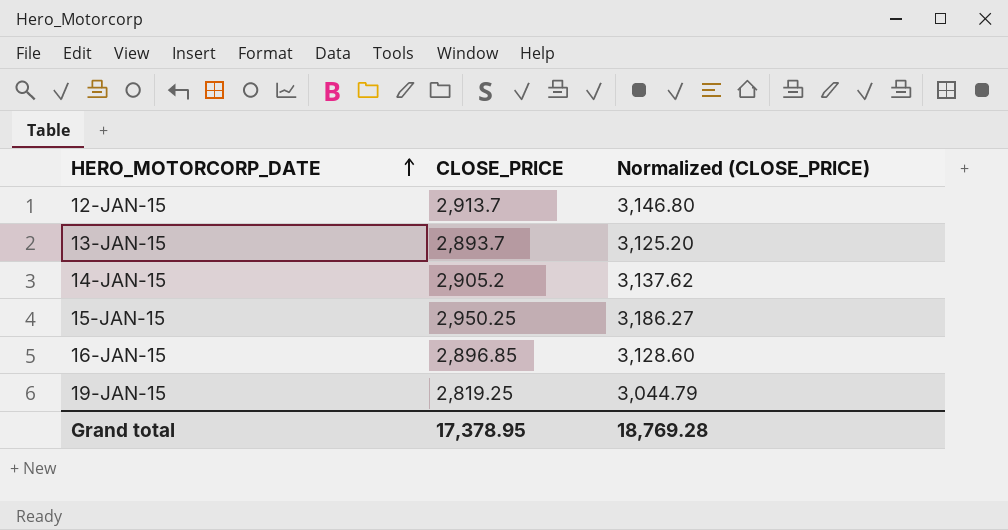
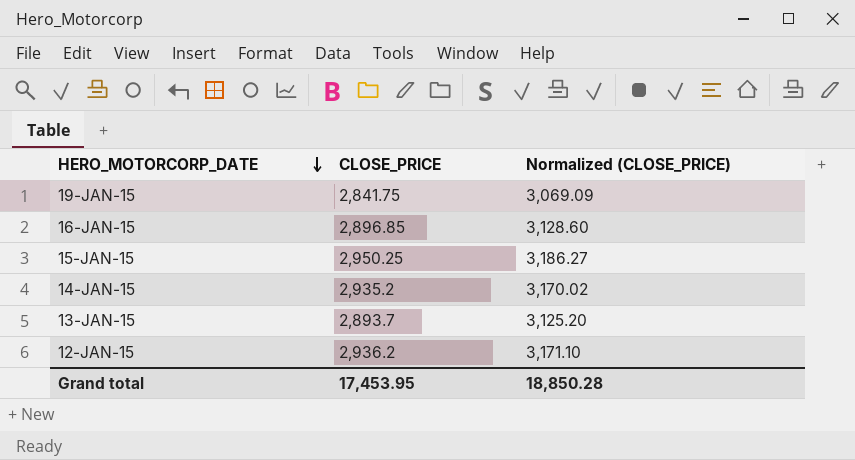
row order: HERO_MOTORCORP_DATE ascending -> HERO_MOTORCORP_DATE descending
19-JAN-15 | CLOSE_PRICE: 2,819.25 -> 2,841.75
19-JAN-15 | Normalized (CLOSE_PRICE): 3,044.79 -> 3,069.09
14-JAN-15 | CLOSE_PRICE: 2,905.2 -> 2,935.2
14-JAN-15 | Normalized (CLOSE_PRICE): 3,137.62 -> 3,170.02
12-JAN-15 | CLOSE_PRICE: 2,913.7 -> 2,936.2
12-JAN-15 | Normalized (CLOSE_PRICE): 3,146.80 -> 3,171.10
Grand total | CLOSE_PRICE: 17,378.95 -> 17,453.95
Grand total | Normalized (CLOSE_PRICE): 18,769.28 -> 18,850.28

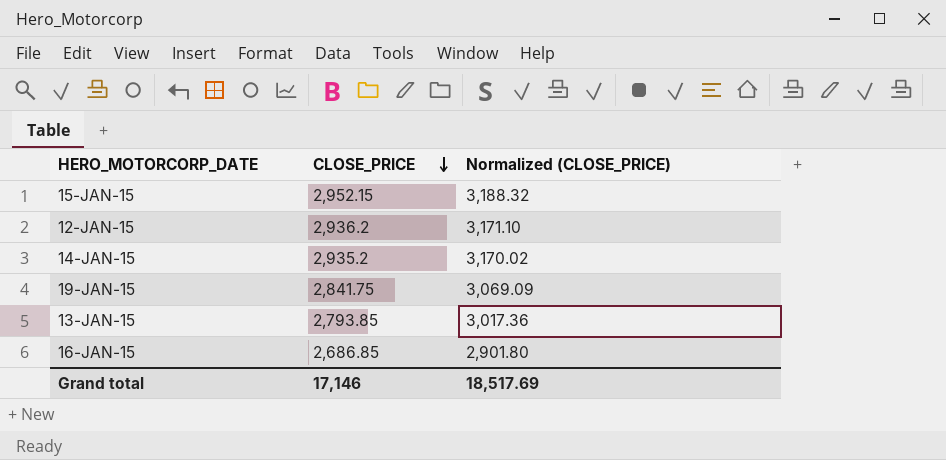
row order: HERO_MOTORCORP_DATE descending -> CLOSE_PRICE descending
15-JAN-15 | CLOSE_PRICE: 2,950.25 -> 2,952.15
15-JAN-15 | Normalized (CLOSE_PRICE): 3,186.27 -> 3,188.32
13-JAN-15 | CLOSE_PRICE: 2,893.7 -> 2,793.85
13-JAN-15 | Normalized (CLOSE_PRICE): 3,125.20 -> 3,017.36
16-JAN-15 | CLOSE_PRICE: 2,896.85 -> 2,686.85
16-JAN-15 | Normalized (CLOSE_PRICE): 3,128.60 -> 2,901.80
Grand total | CLOSE_PRICE: 17,453.95 -> 17,146
Grand total | Normalized (CLOSE_PRICE): 18,850.28 -> 18,517.69

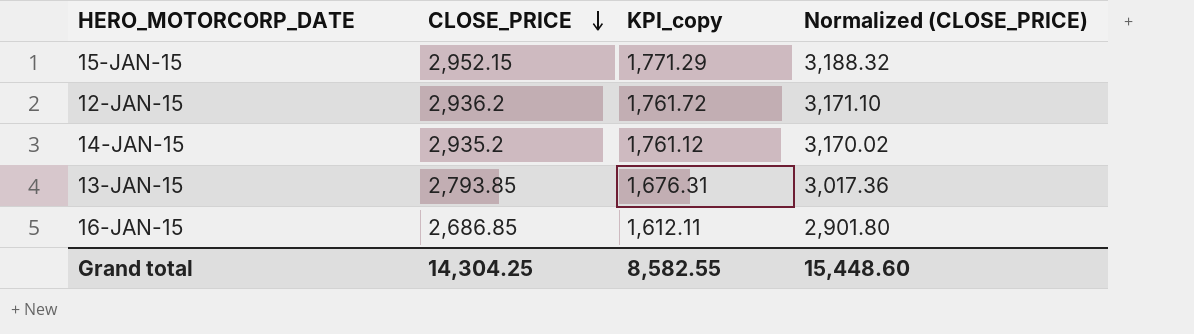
column KPI_copy | formula: none -> [CLOSE_PRICE] * 0.6
row 19-JAN-15: 2,841.75 | 3,069.09 -> none
Grand total | CLOSE_PRICE: 17,146 -> 14,304.25
Grand total | Normalized (CLOSE_PRICE): 18,517.69 -> 15,448.60

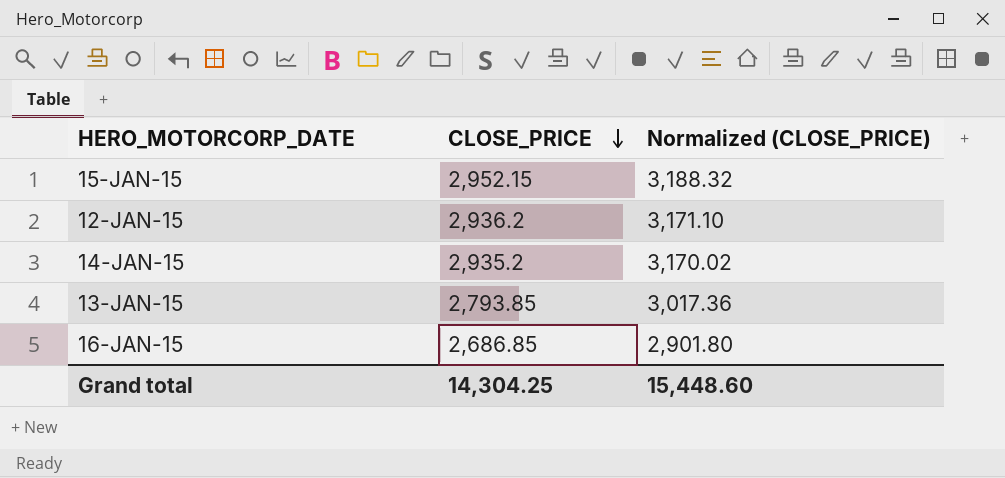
column KPI_copy | formula: [CLOSE_PRICE] * 0.6 -> none

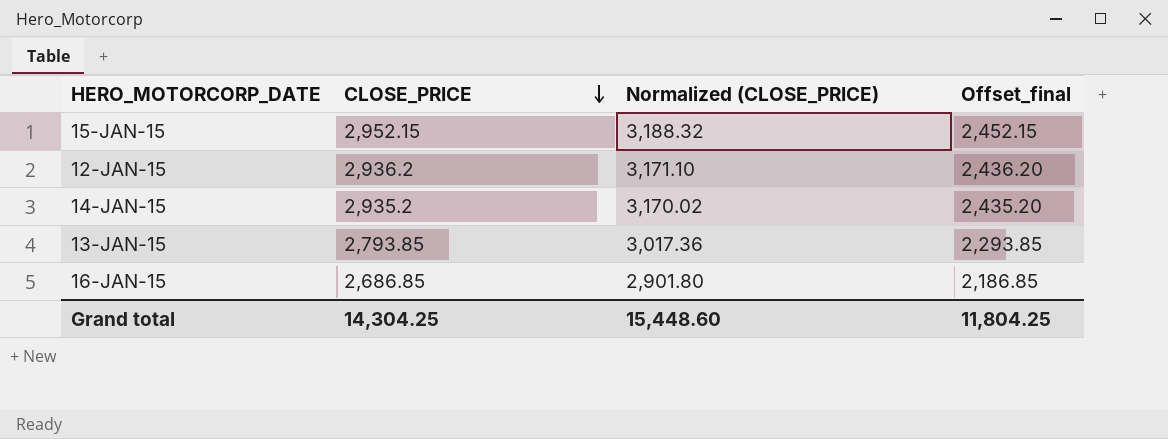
column Offset_final | formula: none -> [CLOSE_PRICE] - 500

